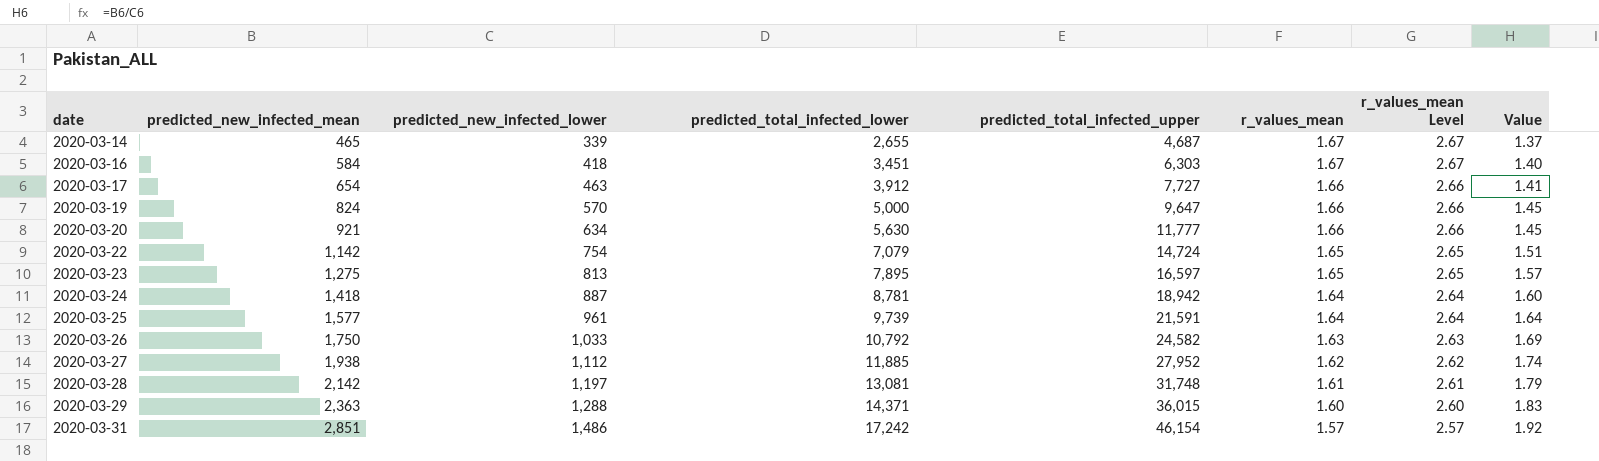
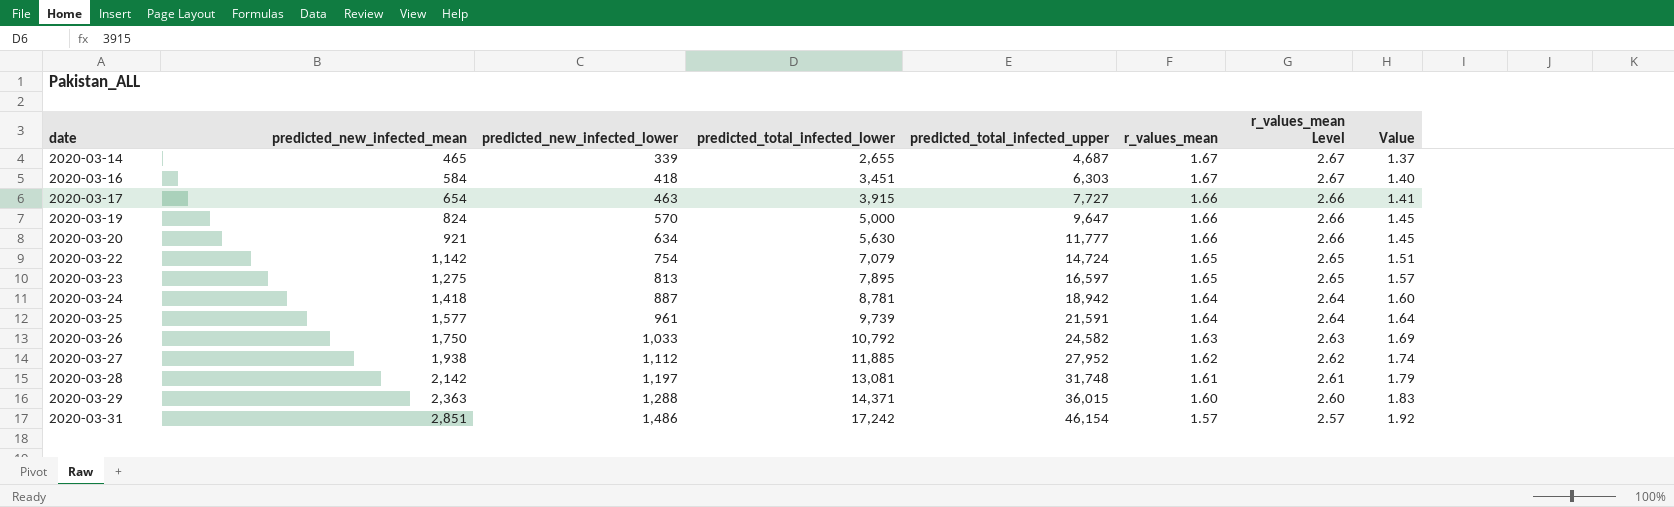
2020-03-17 | predicted_total_infected_lower: 3,912 -> 3,915

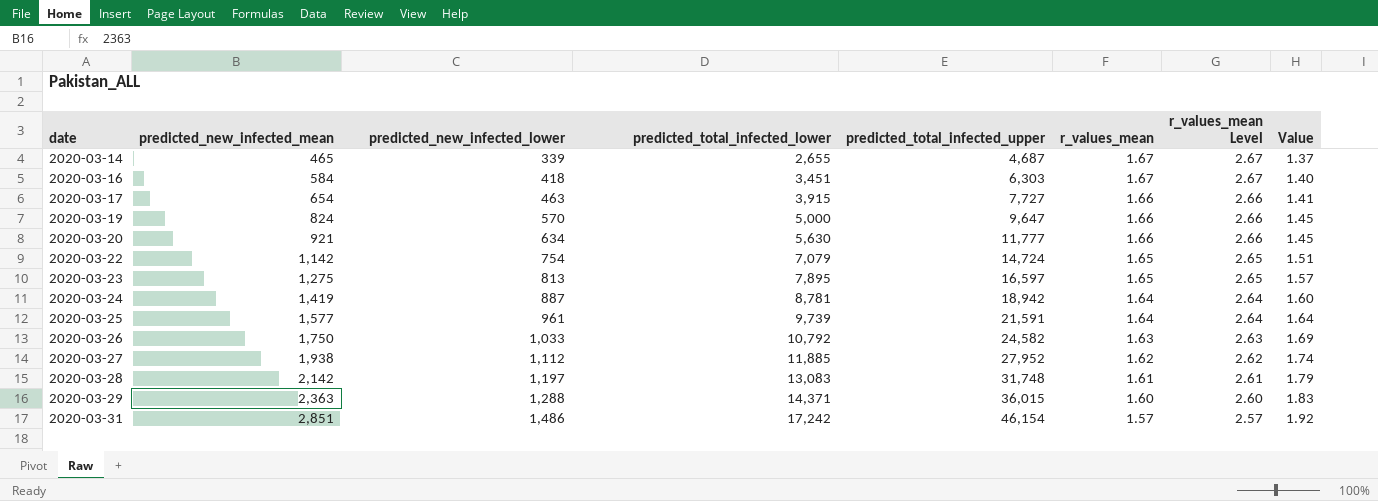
2020-03-24 | predicted_new_infected_mean: 1,418 -> 1,419
2020-03-28 | predicted_total_infected_lower: 13,081 -> 13,083

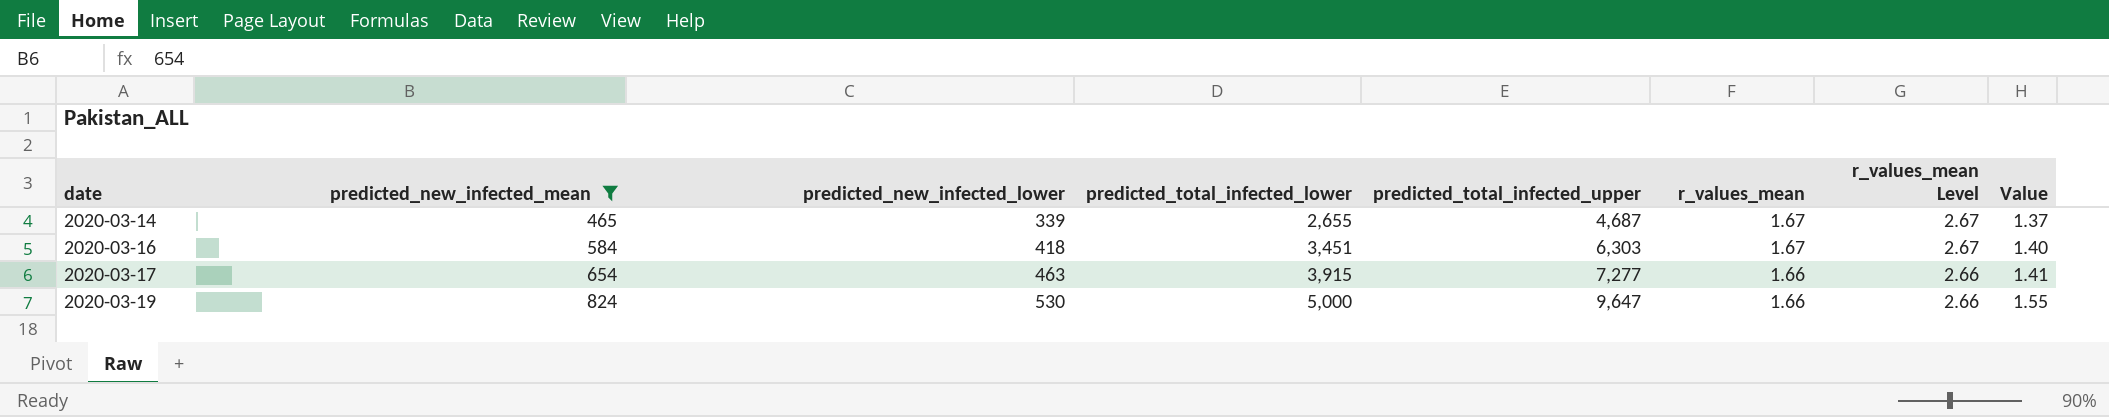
filter: none -> predicted_new_infected_mean <= 824
2020-03-17 | predicted_total_infected_upper: 7,727 -> 7,277
2020-03-19 | predicted_new_infected_lower: 570 -> 530
2020-03-19 | Value: 1.45 -> 1.55

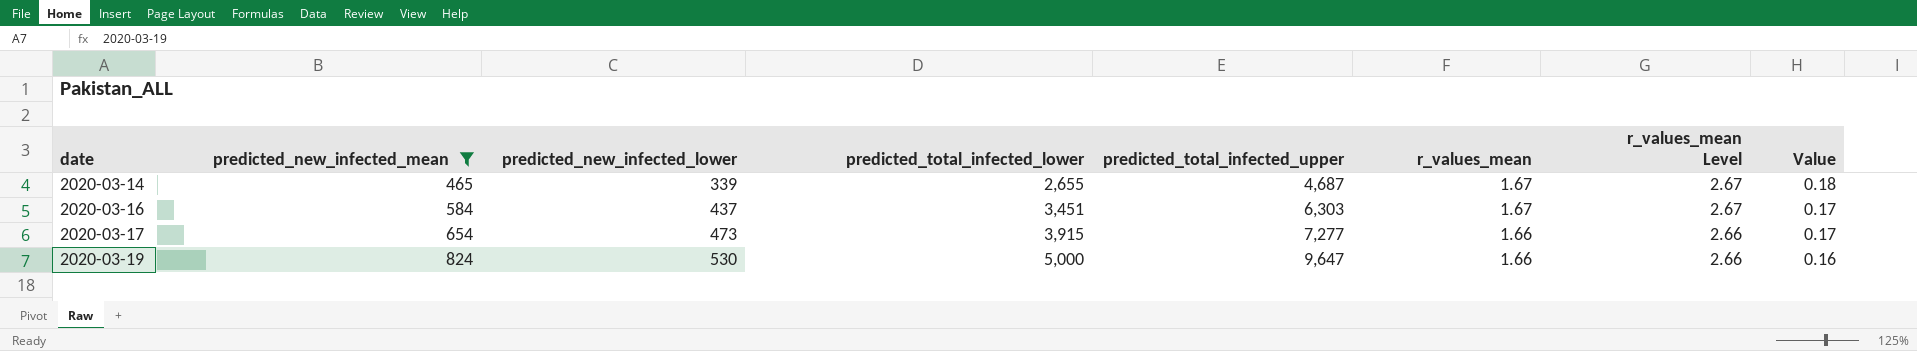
column Value | formula: [predicted_new_infected_mean] / [predicted_new_infected_lower] -> [predicted_new_infected_mean] / [predicted_total_infected_lower]
2020-03-16 | predicted_new_infected_lower: 418 -> 437
2020-03-17 | predicted_new_infected_lower: 463 -> 473

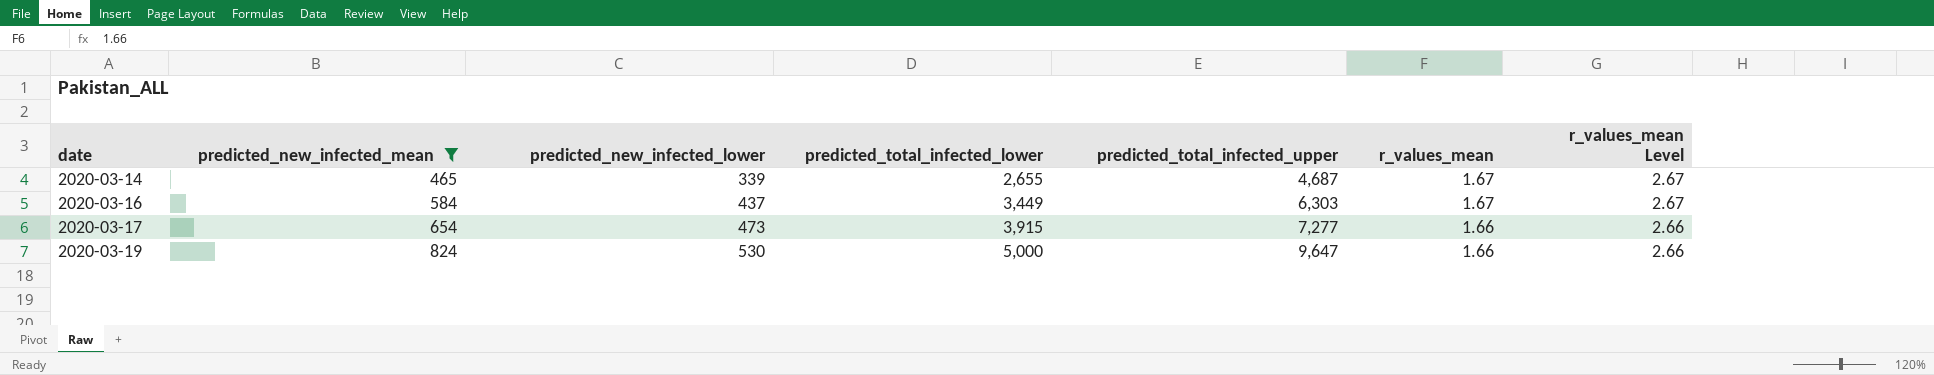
column Value | formula: [predicted_new_infected_mean] / [predicted_total_infected_lower] -> none
2020-03-16 | predicted_total_infected_lower: 3,451 -> 3,449

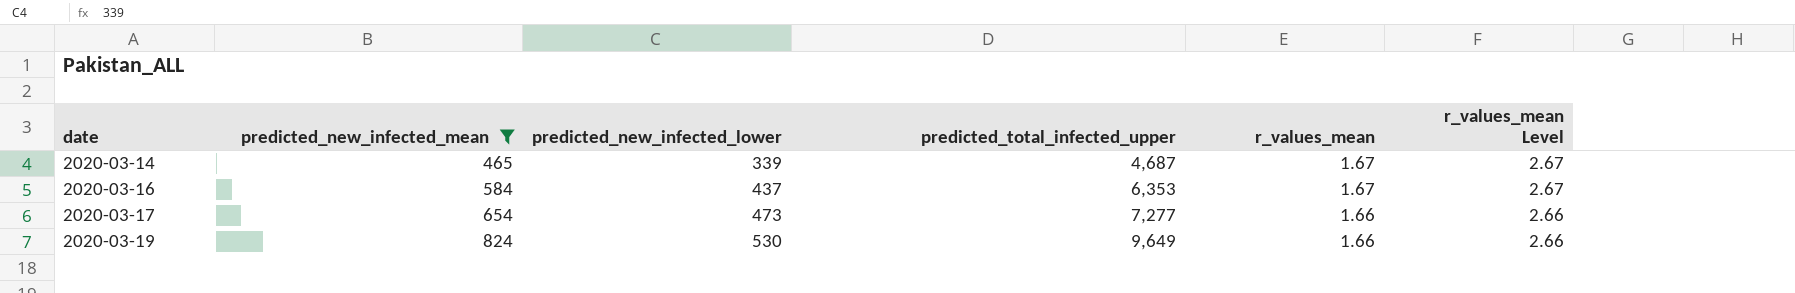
column predicted_total_infected_lower | position: 4 -> none
2020-03-16 | predicted_total_infected_upper: 6,303 -> 6,353
2020-03-19 | predicted_total_infected_upper: 9,647 -> 9,649

